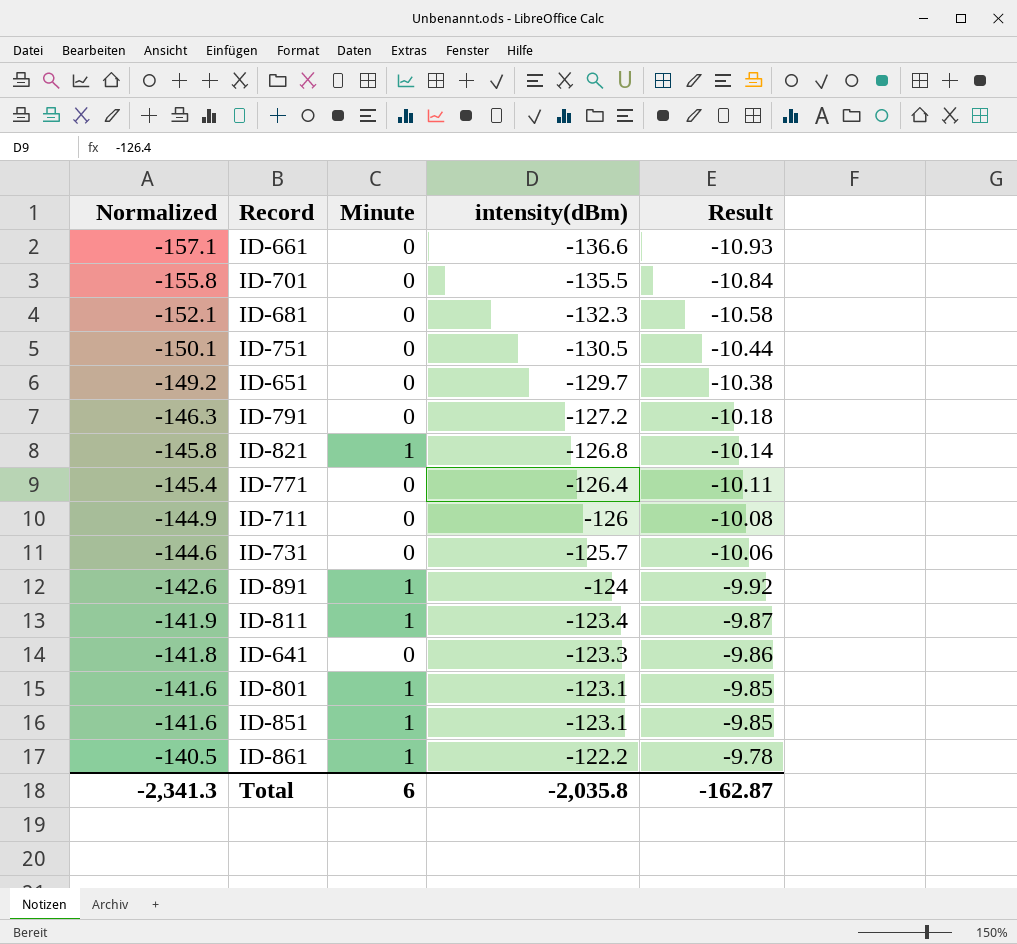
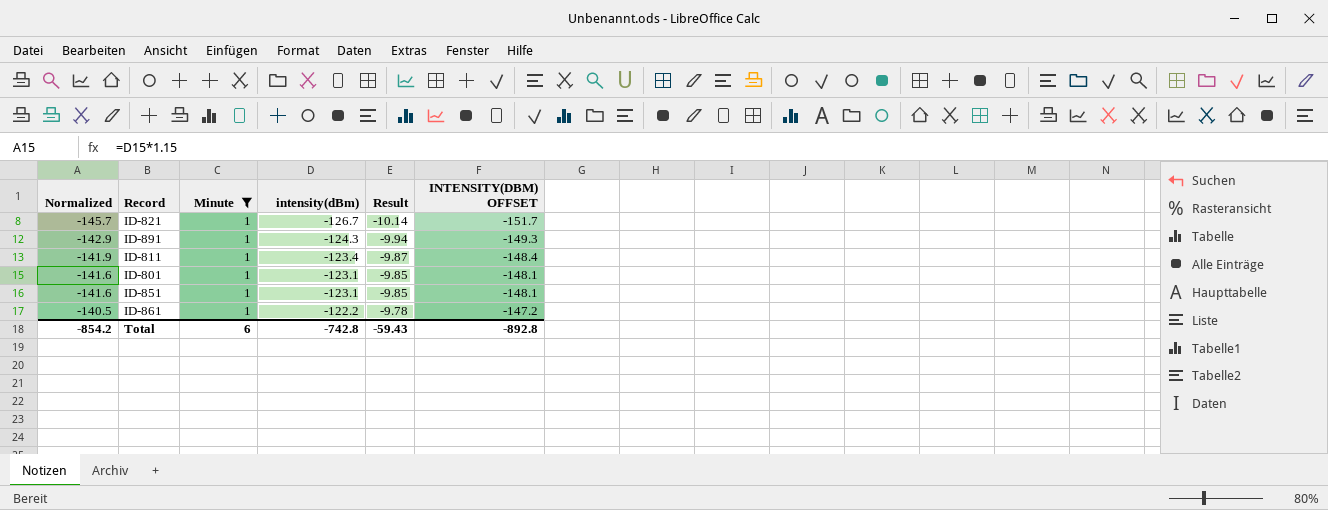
filter: none -> Minute = 1
column INTENSITY(DBM) OFFSET | formula: none -> [intensity(dBm)] - 25
ID-821 | Normalized: -145.8 -> -145.7
ID-821 | intensity(dBm): -126.8 -> -126.7
ID-891 | Normalized: -142.6 -> -142.9
ID-891 | intensity(dBm): -124 -> -124.3
ID-891 | Result: -9.92 -> -9.94
Total | Normalized: -2,341.3 -> -854.2
Total | intensity(dBm): -2,035.8 -> -742.8
Total | Result: -162.87 -> -59.43

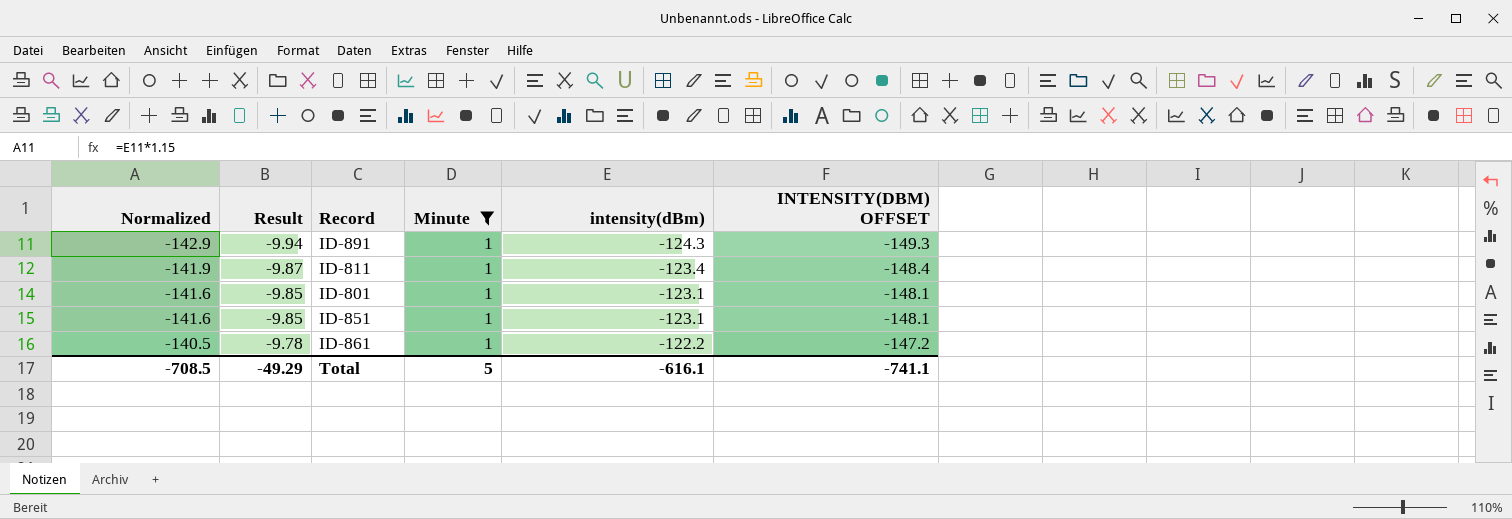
column Result | position: 5 -> 2
row ID-821: -145.7 | 1 | -126.7 | -10.14 | -151.7 -> none
Total | Normalized: -854.2 -> -708.5
Total | Result: -59.43 -> -49.29
Total | Minute: 6 -> 5
Total | intensity(dBm): -742.8 -> -616.1
Total | INTENSITY(DBM) OFFSET: -892.8 -> -741.1

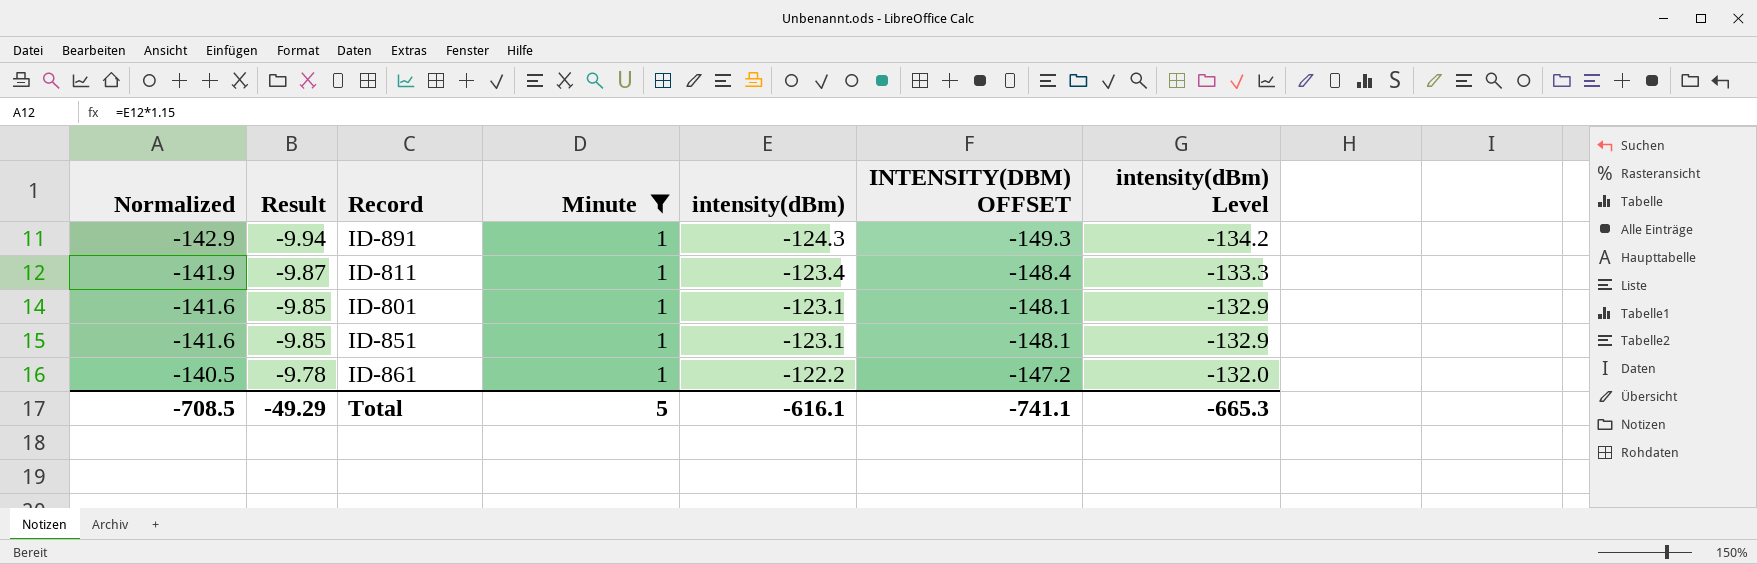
column intensity(dBm) Level | formula: none -> [intensity(dBm)] * 1.08

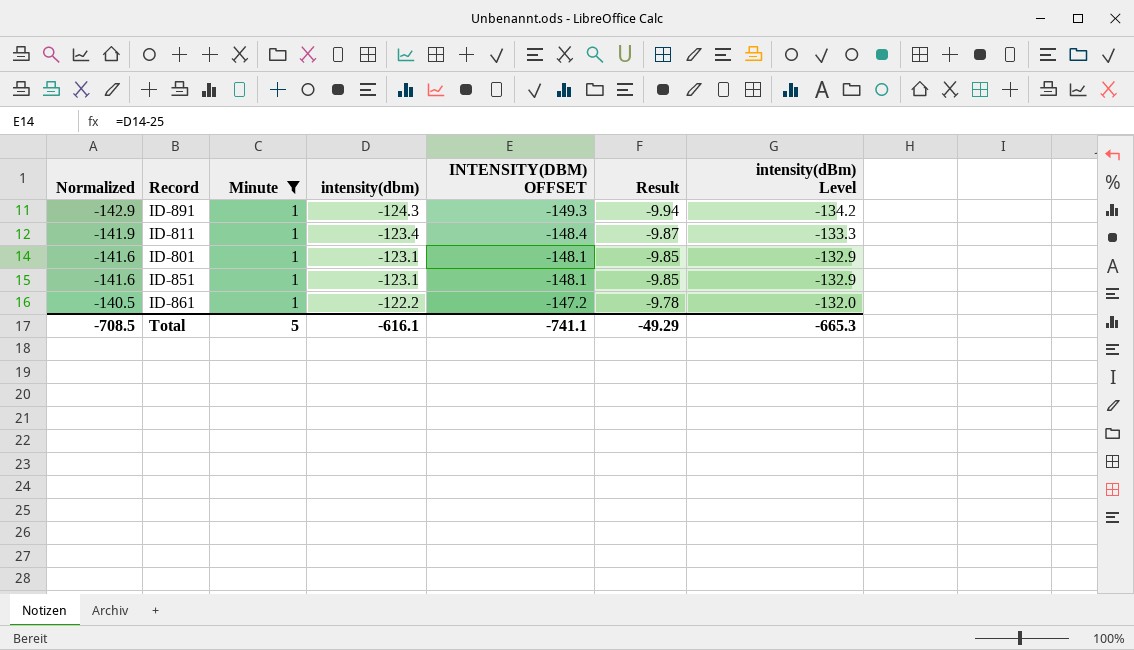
column name: intensity(dBm) -> intensity(dbm)
column Result | position: 2 -> 6

